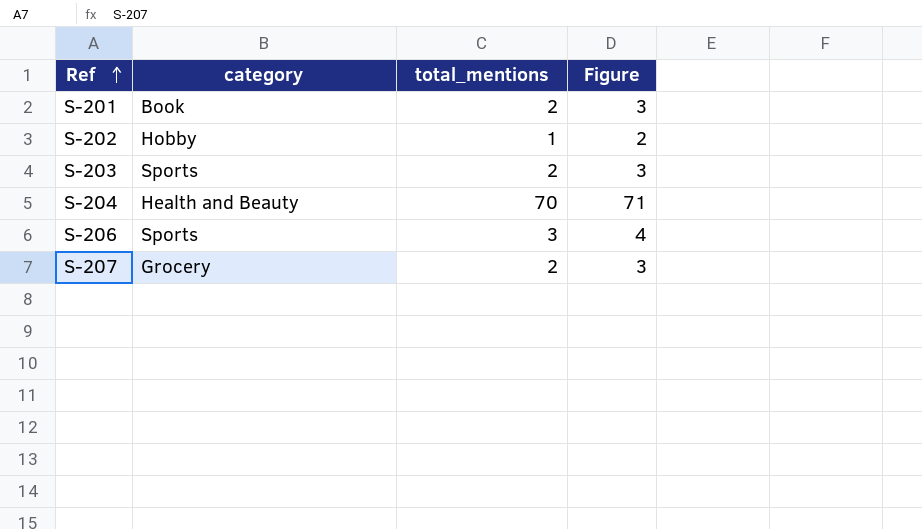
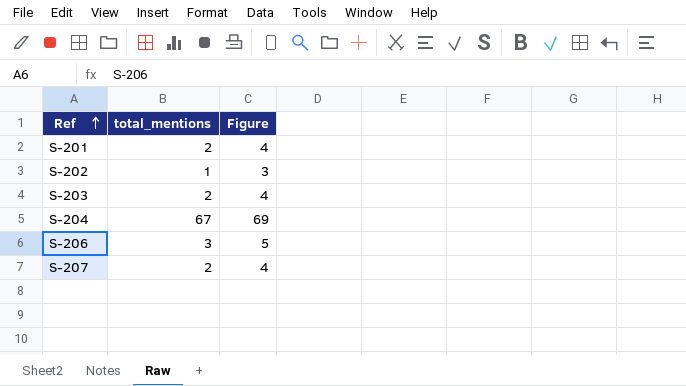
column category | position: 2 -> none
column Figure | formula: [total_mentions] + 1 -> [total_mentions] + 2
S-204 | total_mentions: 70 -> 67

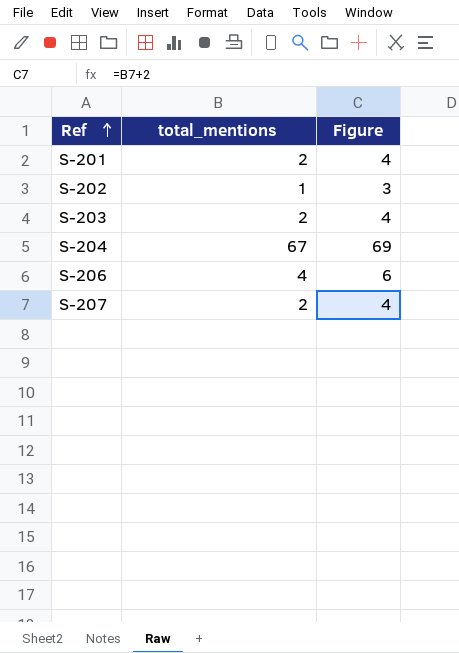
S-206 | total_mentions: 3 -> 4
S-206 | Figure: 5 -> 6

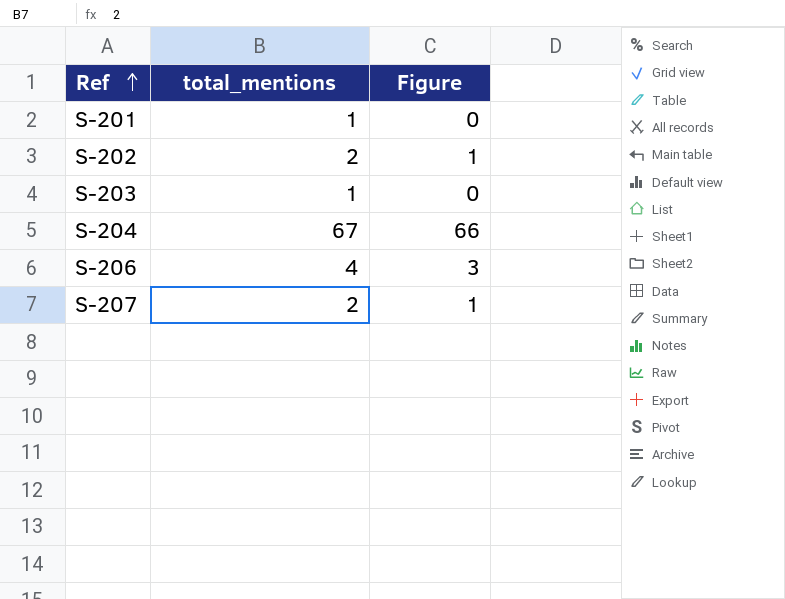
column Figure | formula: [total_mentions] + 2 -> [total_mentions] - 1
S-201 | total_mentions: 2 -> 1
S-202 | total_mentions: 1 -> 2
S-203 | total_mentions: 2 -> 1

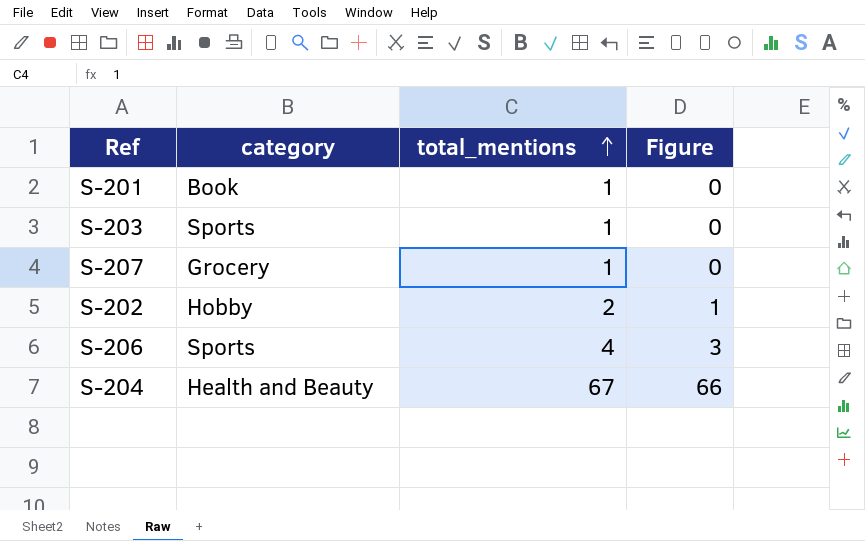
row order: Ref ascending -> total_mentions ascending
column category | position: none -> 2
S-207 | total_mentions: 2 -> 1
S-207 | Figure: 1 -> 0

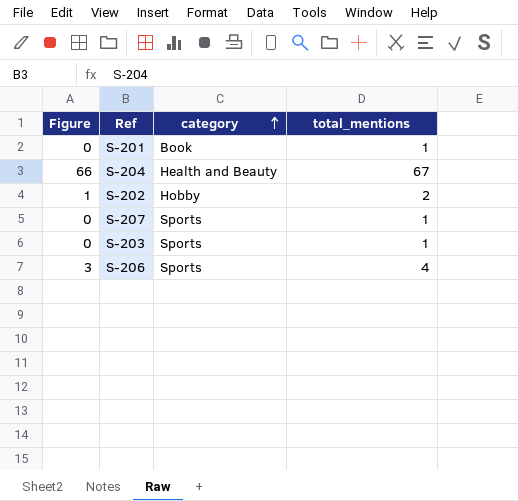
row order: total_mentions ascending -> category ascending
column Figure | position: 4 -> 1
S-207 | category: Grocery -> Sports

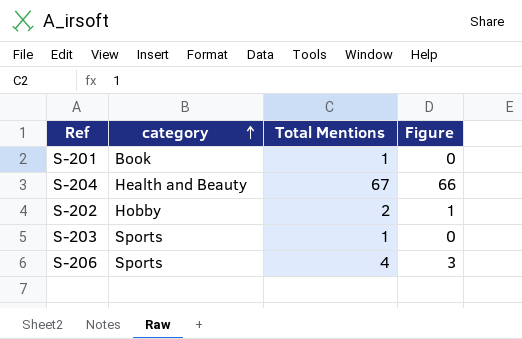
column name: total_mentions -> Total Mentions
column Figure | position: 1 -> 4
row S-207: 0 | Sports | 1 -> none

